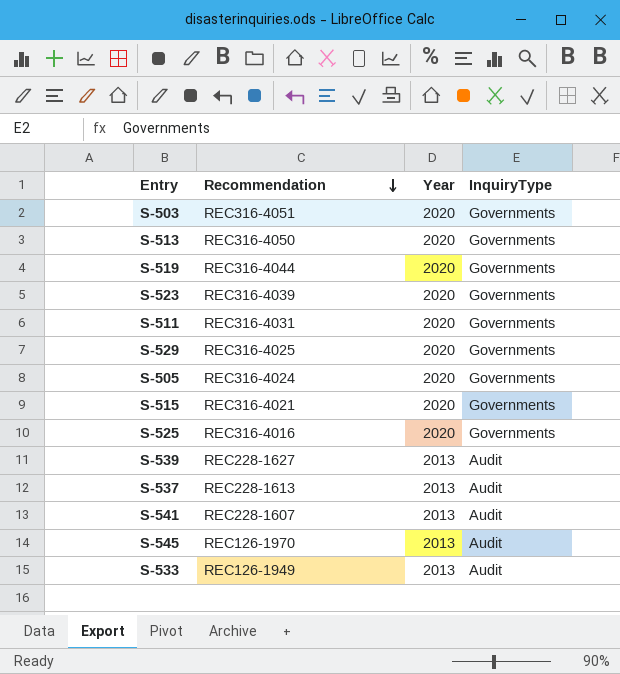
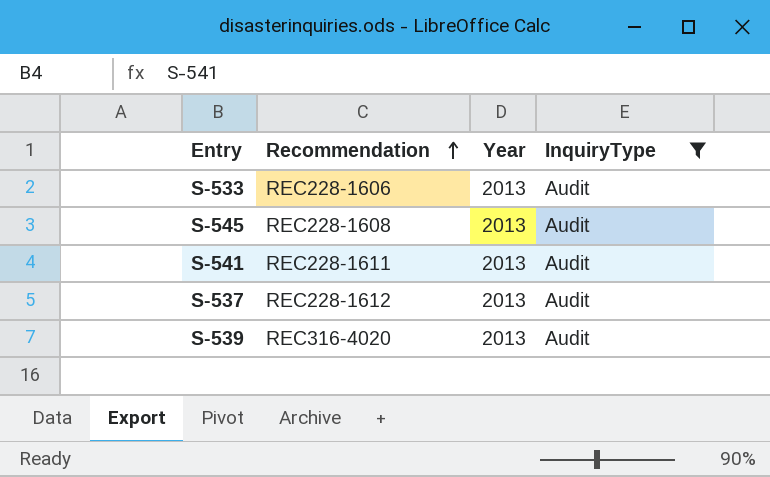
filter: none -> InquiryType = Audit
row order: Recommendation descending -> Recommendation ascending
S-533 | Recommendation: REC126-1949 -> REC228-1606
S-545 | Recommendation: REC126-1970 -> REC228-1608
S-541 | Recommendation: REC228-1607 -> REC228-1611
S-537 | Recommendation: REC228-1613 -> REC228-1612
S-539 | Recommendation: REC228-1627 -> REC316-4020

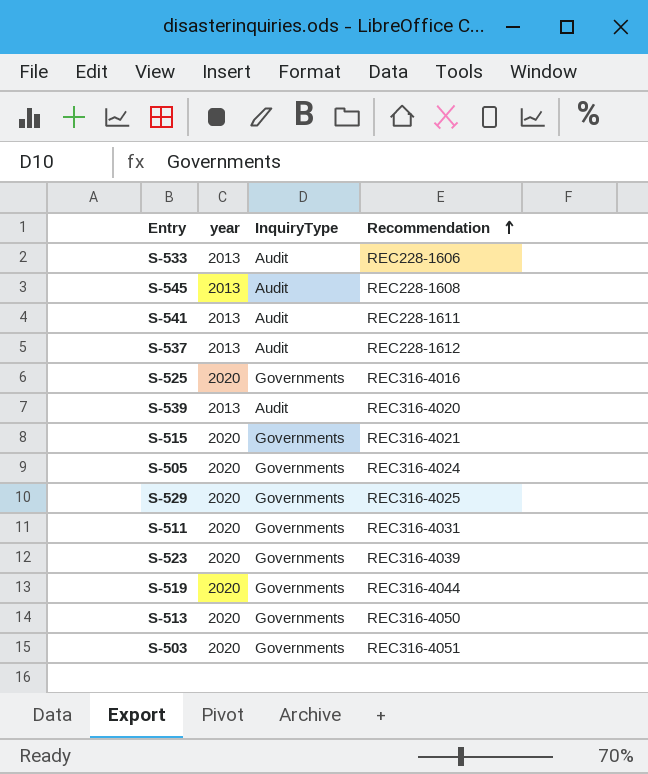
filter: InquiryType = Audit -> none
column name: Year -> year
column Recommendation | position: 2 -> 4

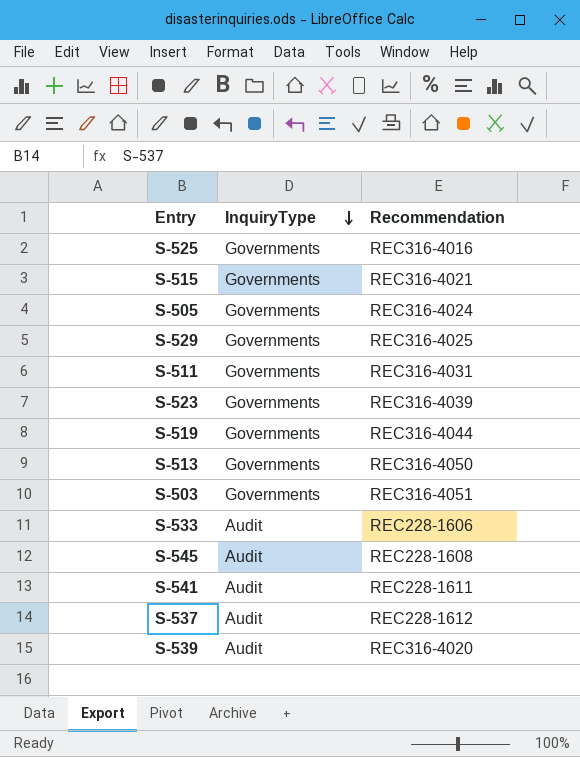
row order: Recommendation ascending -> InquiryType descending
column year | position: 2 -> none

